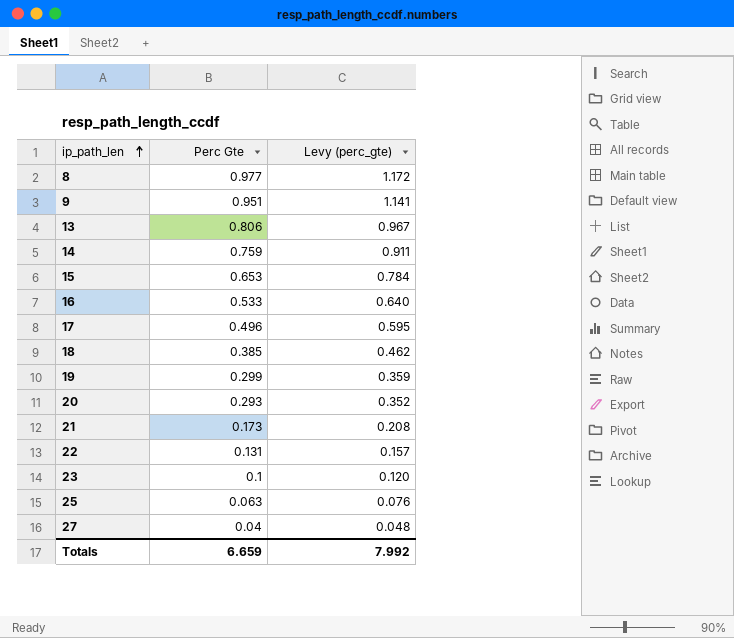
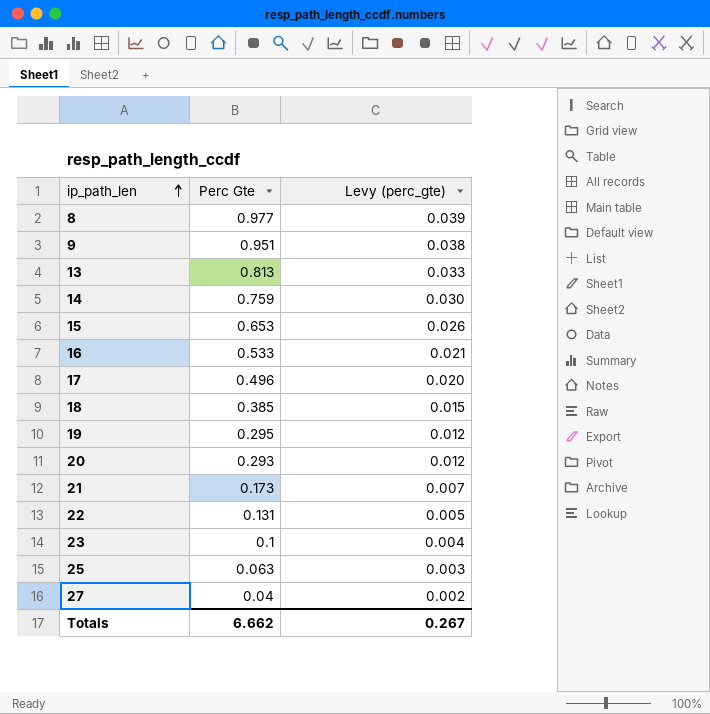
column Levy (perc_gte) | formula: [Perc Gte] * 1.2 -> [Perc Gte] * 0.04
13 | Perc Gte: 0.806 -> 0.813
19 | Perc Gte: 0.299 -> 0.295
Totals | Perc Gte: 6.659 -> 6.662
Totals | Levy (perc_gte): 7.992 -> 0.267

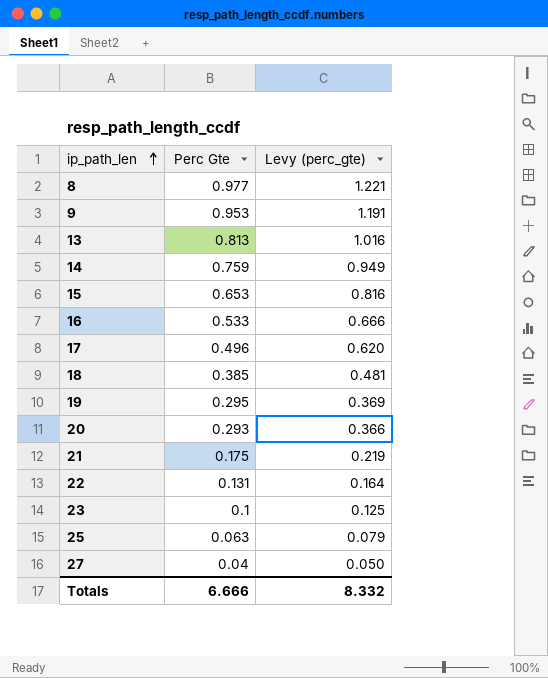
column Levy (perc_gte) | formula: [Perc Gte] * 0.04 -> [Perc Gte] * 1.25
9 | Perc Gte: 0.951 -> 0.953
21 | Perc Gte: 0.173 -> 0.175
Totals | Perc Gte: 6.662 -> 6.666
Totals | Levy (perc_gte): 0.267 -> 8.332

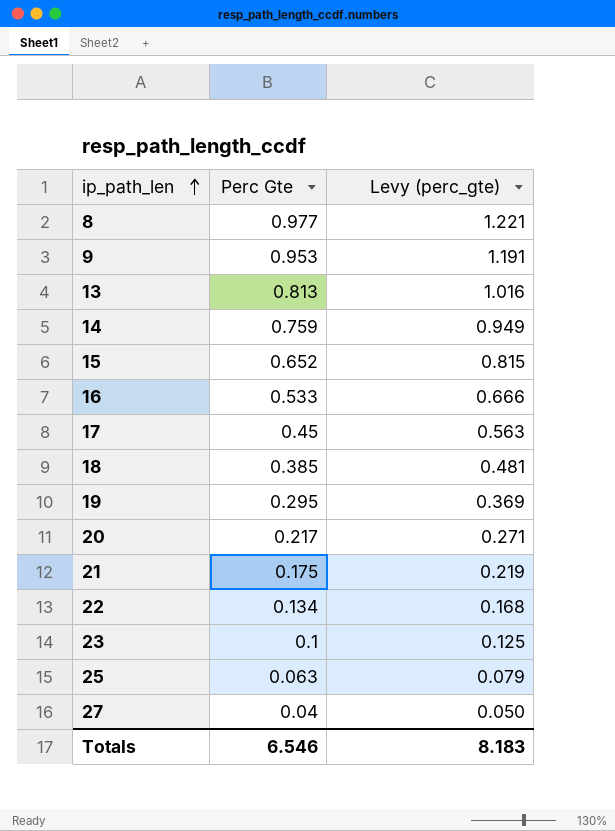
15 | Perc Gte: 0.653 -> 0.652
15 | Levy (perc_gte): 0.816 -> 0.815
17 | Perc Gte: 0.496 -> 0.45
17 | Levy (perc_gte): 0.620 -> 0.563
20 | Perc Gte: 0.293 -> 0.217
20 | Levy (perc_gte): 0.366 -> 0.271
22 | Perc Gte: 0.131 -> 0.134
22 | Levy (perc_gte): 0.164 -> 0.168
Totals | Perc Gte: 6.666 -> 6.546
Totals | Levy (perc_gte): 8.332 -> 8.183

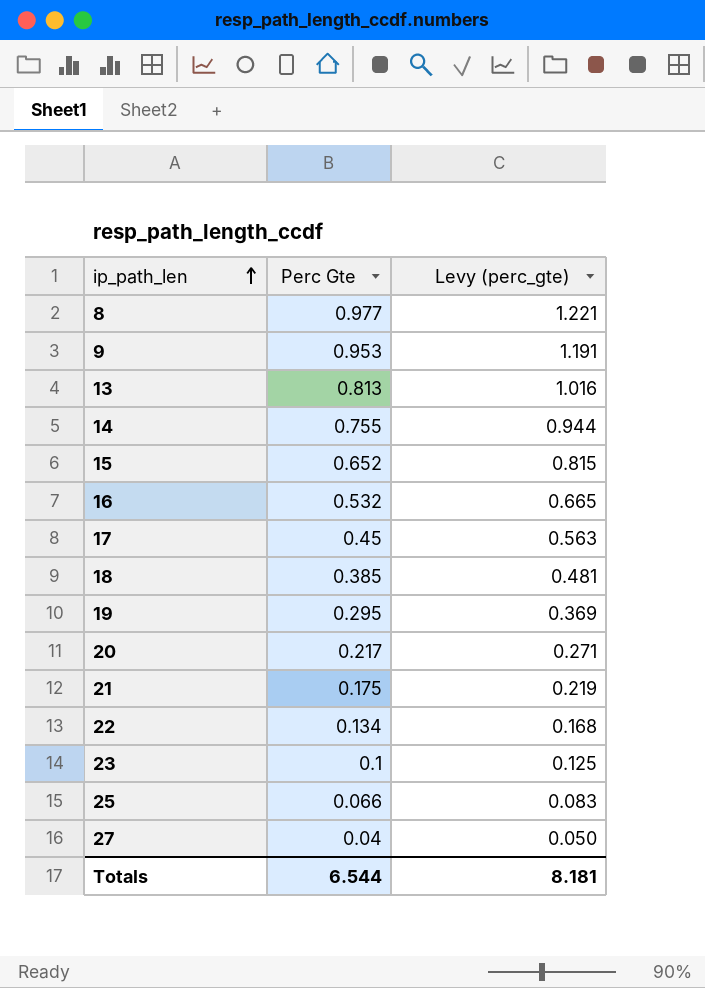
14 | Perc Gte: 0.759 -> 0.755
14 | Levy (perc_gte): 0.949 -> 0.944
16 | Perc Gte: 0.533 -> 0.532
16 | Levy (perc_gte): 0.666 -> 0.665
25 | Perc Gte: 0.063 -> 0.066
25 | Levy (perc_gte): 0.079 -> 0.083
Totals | Perc Gte: 6.546 -> 6.544
Totals | Levy (perc_gte): 8.183 -> 8.181

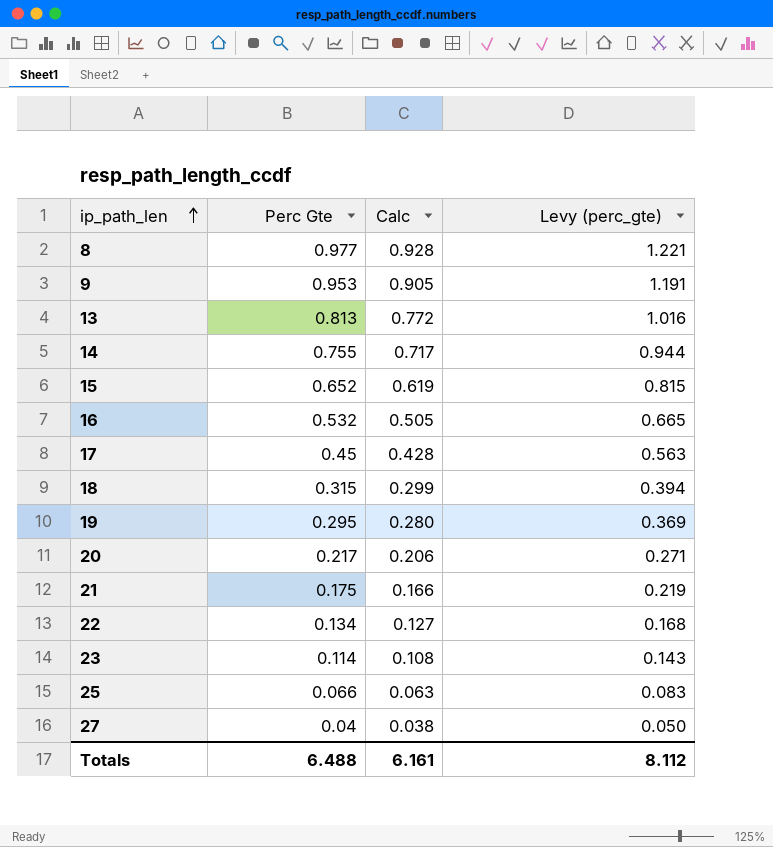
column Calc | formula: none -> [Perc Gte] * 0.95
18 | Perc Gte: 0.385 -> 0.315
18 | Levy (perc_gte): 0.481 -> 0.394
23 | Perc Gte: 0.1 -> 0.114
23 | Levy (perc_gte): 0.125 -> 0.143
Totals | Perc Gte: 6.544 -> 6.488
Totals | Levy (perc_gte): 8.181 -> 8.112

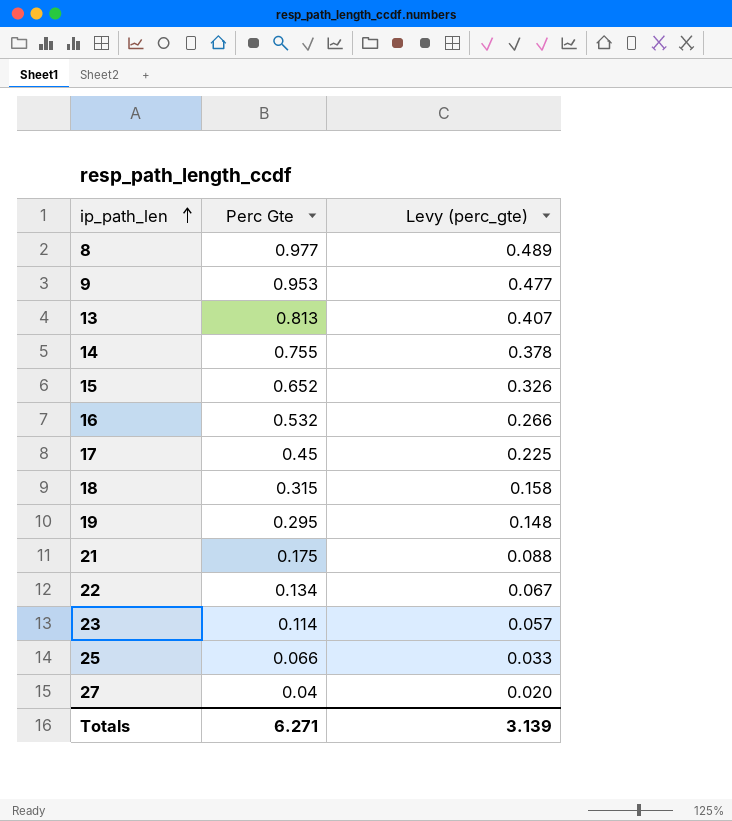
column Calc | formula: [Perc Gte] * 0.95 -> none
column Levy (perc_gte) | formula: [Perc Gte] * 1.25 -> [Perc Gte] * 0.5
row 20: 0.217 | 0.206 | 0.271 -> none
Totals | Perc Gte: 6.488 -> 6.271
Totals | Levy (perc_gte): 8.112 -> 3.139

